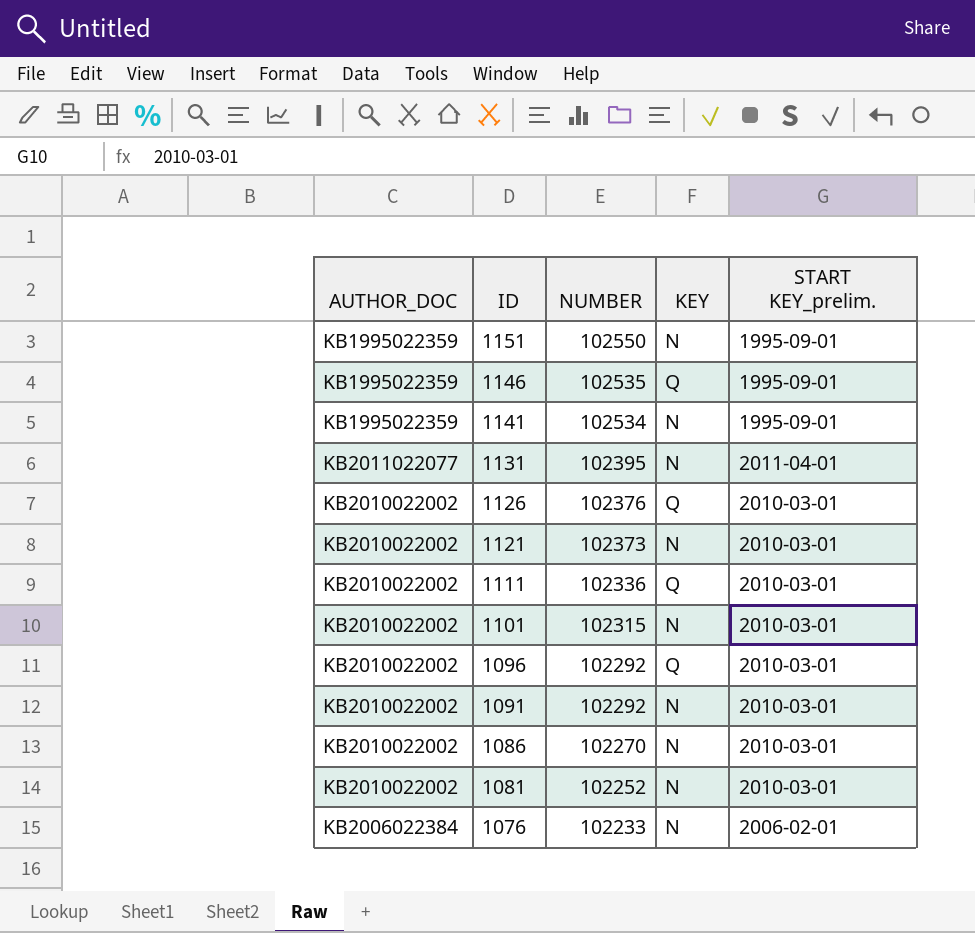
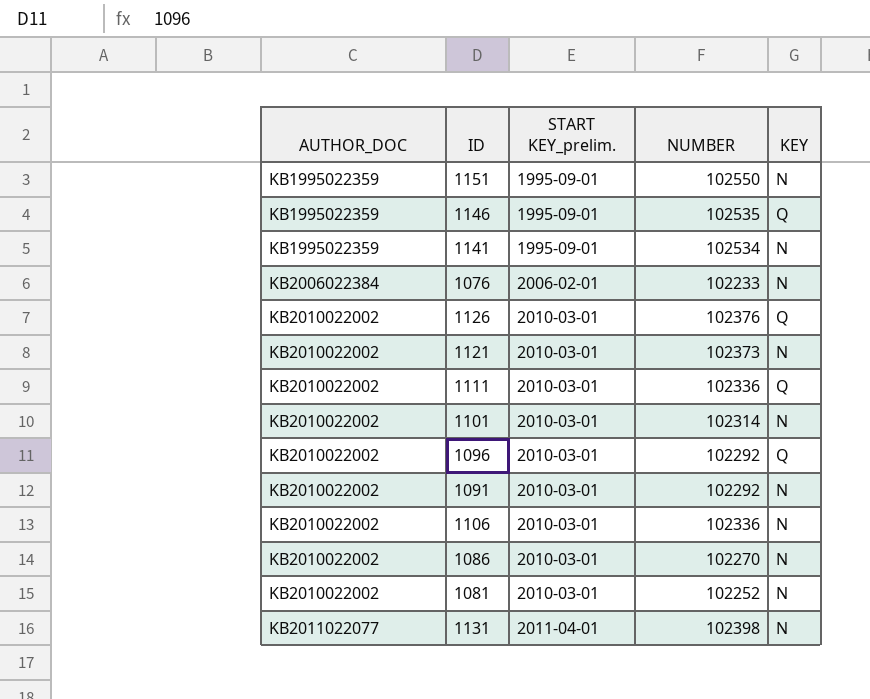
row order: ID descending -> AUTHOR_DOC ascending
column START KEY_prelim. | position: 5 -> 3
1101 | NUMBER: 102315 -> 102314
row 1106: none -> KB2010022002 | 2010-03-01 | 102336 | N
1131 | NUMBER: 102395 -> 102398

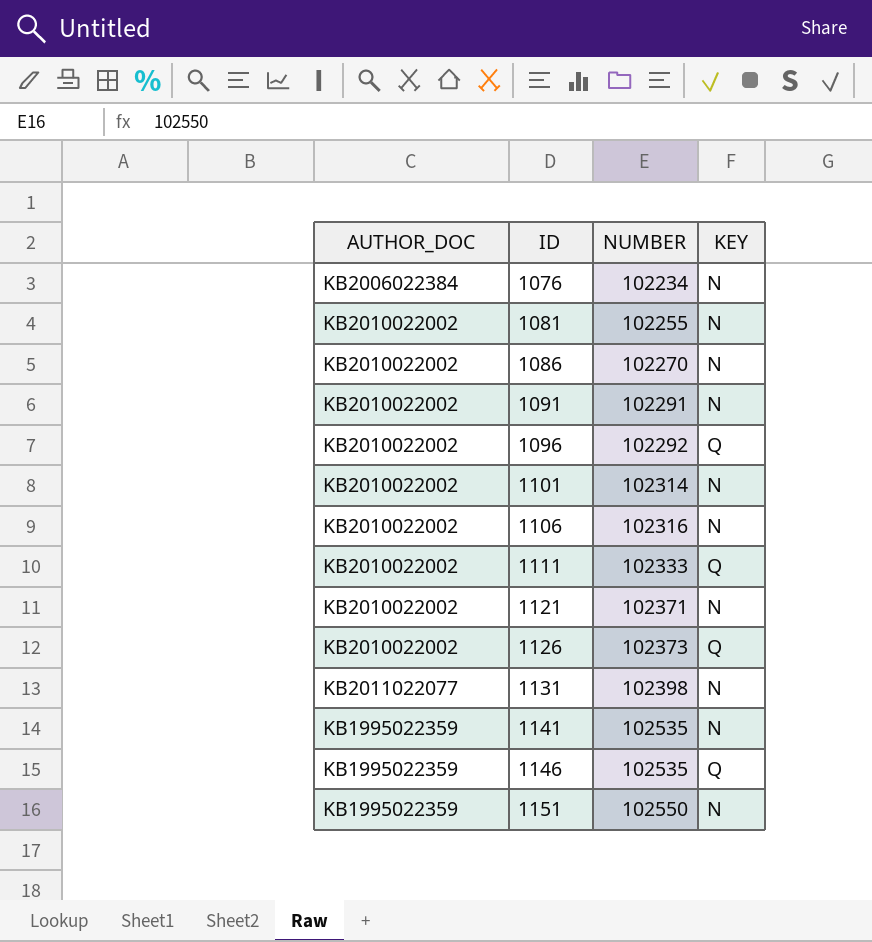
row order: AUTHOR_DOC ascending -> ID ascending
column START KEY_prelim. | position: 3 -> none
1076 | NUMBER: 102233 -> 102234
1081 | NUMBER: 102252 -> 102255
1091 | NUMBER: 102292 -> 102291
1106 | NUMBER: 102336 -> 102316
1111 | NUMBER: 102336 -> 102333
1121 | NUMBER: 102373 -> 102371
1126 | NUMBER: 102376 -> 102373
1141 | NUMBER: 102534 -> 102535

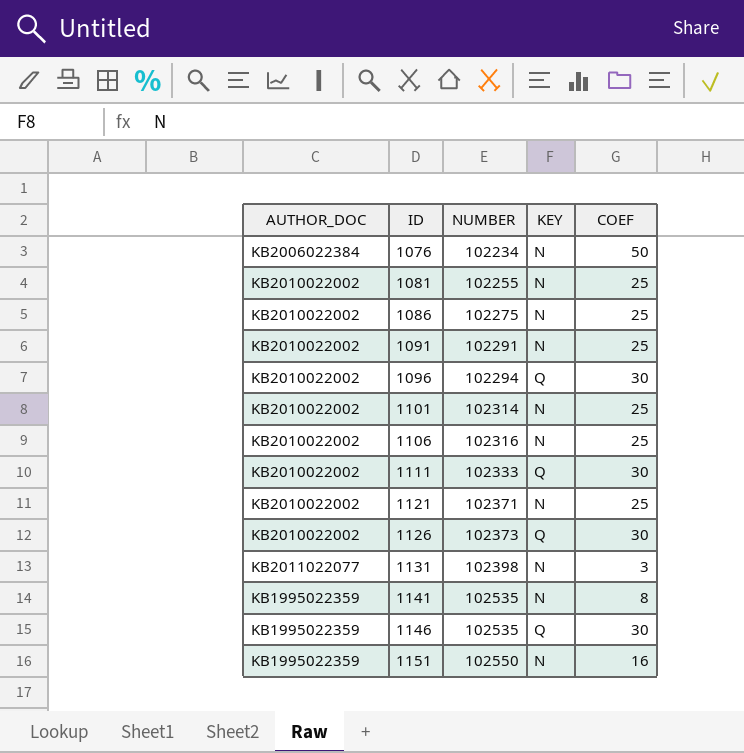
column COEF | position: none -> 5
1086 | NUMBER: 102270 -> 102275
1096 | NUMBER: 102292 -> 102294

